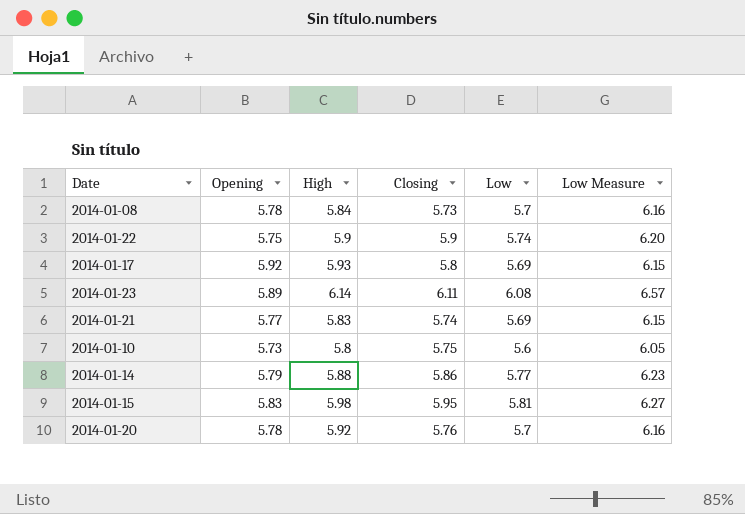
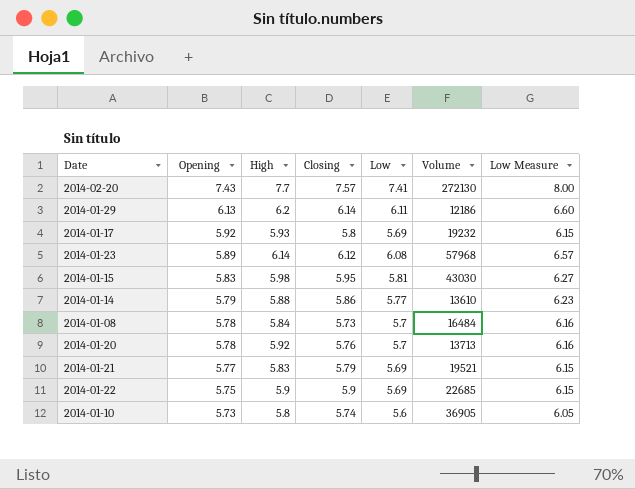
row order: none -> Opening descending
column Volume | position: none -> 6
row 2014-02-20: none -> 7.43 | 7.7 | 7.57 | 7.41 | 272130 | 8.00
row 2014-01-29: none -> 6.13 | 6.2 | 6.14 | 6.11 | 12186 | 6.60
2014-01-23 | Closing: 6.11 -> 6.12
2014-01-21 | Closing: 5.74 -> 5.79
2014-01-22 | Low: 5.74 -> 5.69
2014-01-22 | Low Measure: 6.20 -> 6.15
2014-01-10 | Closing: 5.75 -> 5.74

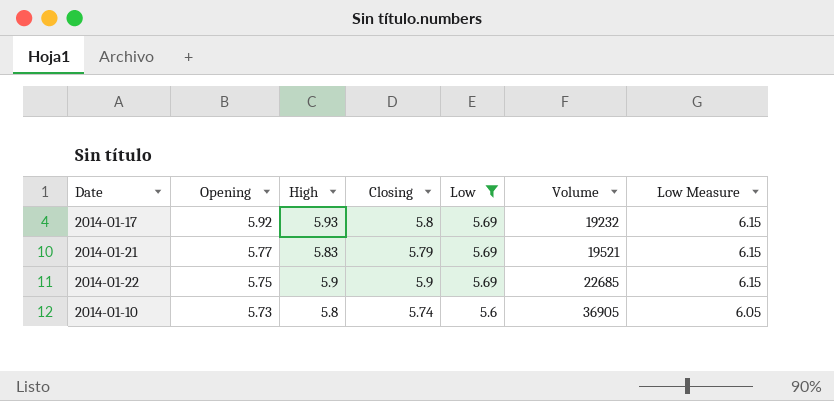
filter: none -> Low <= 5.69

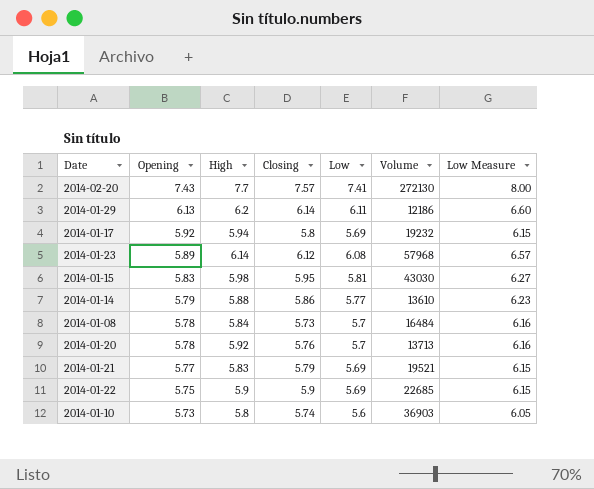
filter: Low <= 5.69 -> none
2014-01-17 | High: 5.93 -> 5.94
2014-01-10 | Volume: 36905 -> 36903

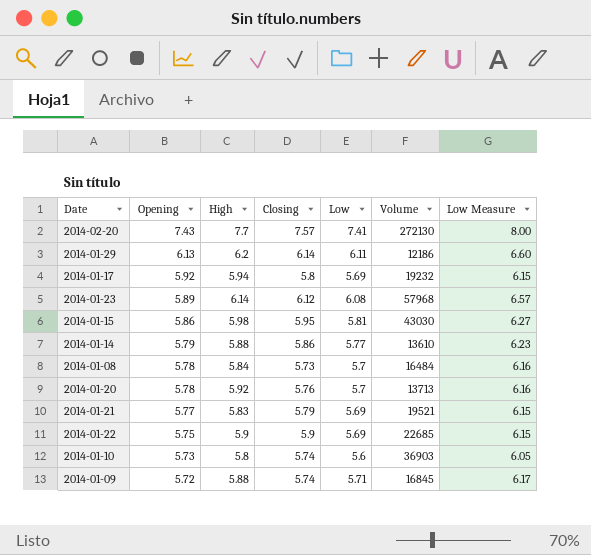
2014-01-15 | Opening: 5.83 -> 5.86
row 2014-01-09: none -> 5.72 | 5.88 | 5.74 | 5.71 | 16845 | 6.17

